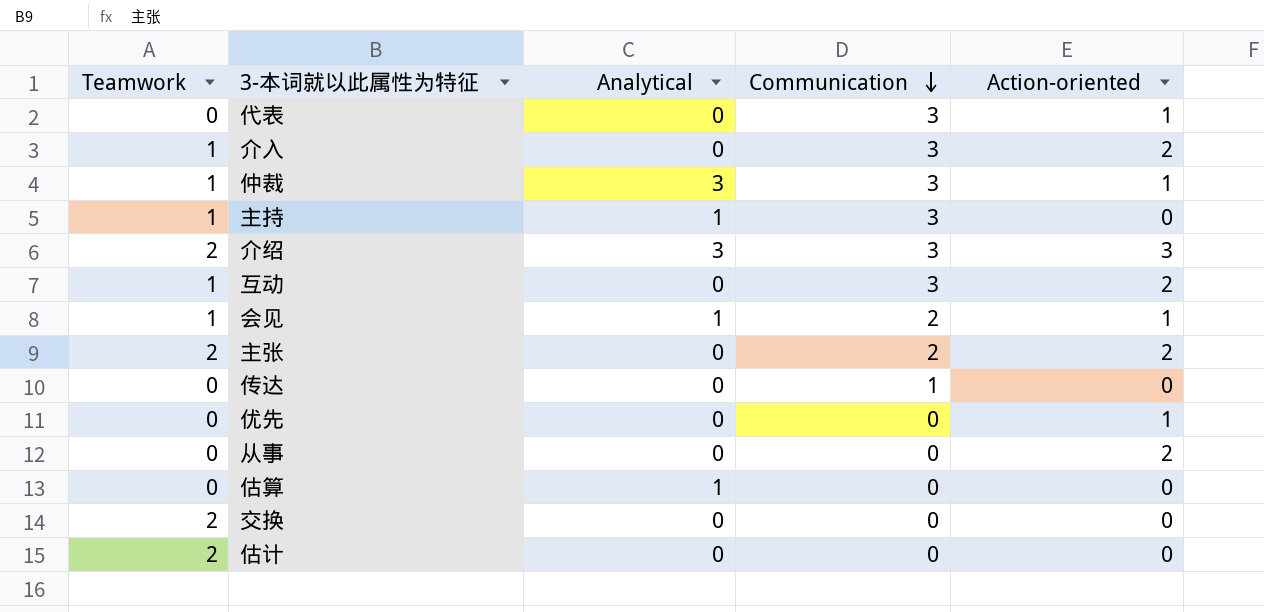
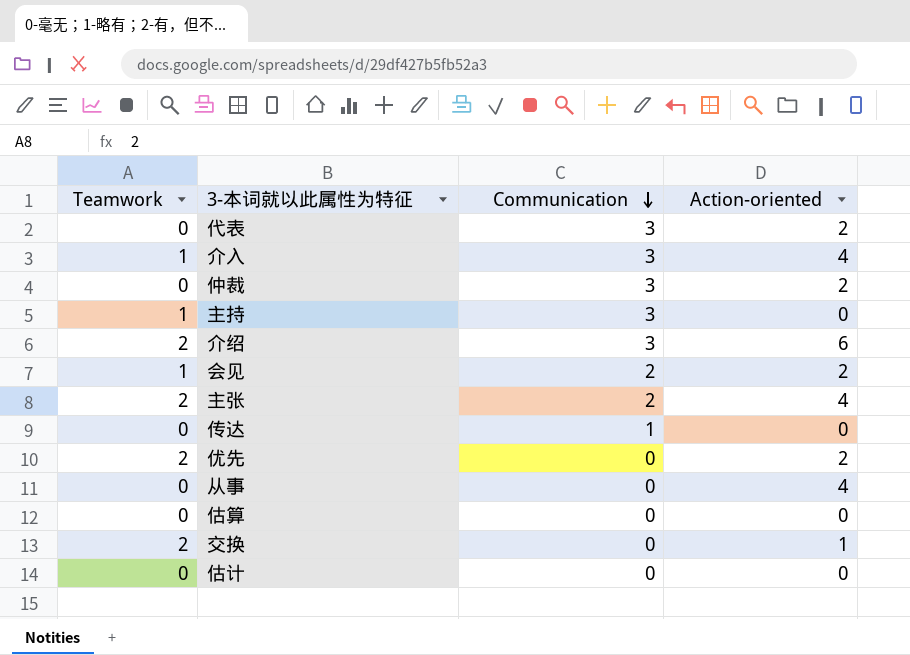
column Analytical | position: 3 -> none
row 互动: 1 | 0 | 3 | 2 -> none
代表 | Action-oriented: 1 -> 2
介入 | Action-oriented: 2 -> 4
仲裁 | Teamwork: 1 -> 0
仲裁 | Action-oriented: 1 -> 2
介绍 | Action-oriented: 3 -> 6
会见 | Action-oriented: 1 -> 2
主张 | Action-oriented: 2 -> 4
优先 | Teamwork: 0 -> 2
优先 | Action-oriented: 1 -> 2
从事 | Action-oriented: 2 -> 4
交换 | Action-oriented: 0 -> 1
估计 | Teamwork: 2 -> 0

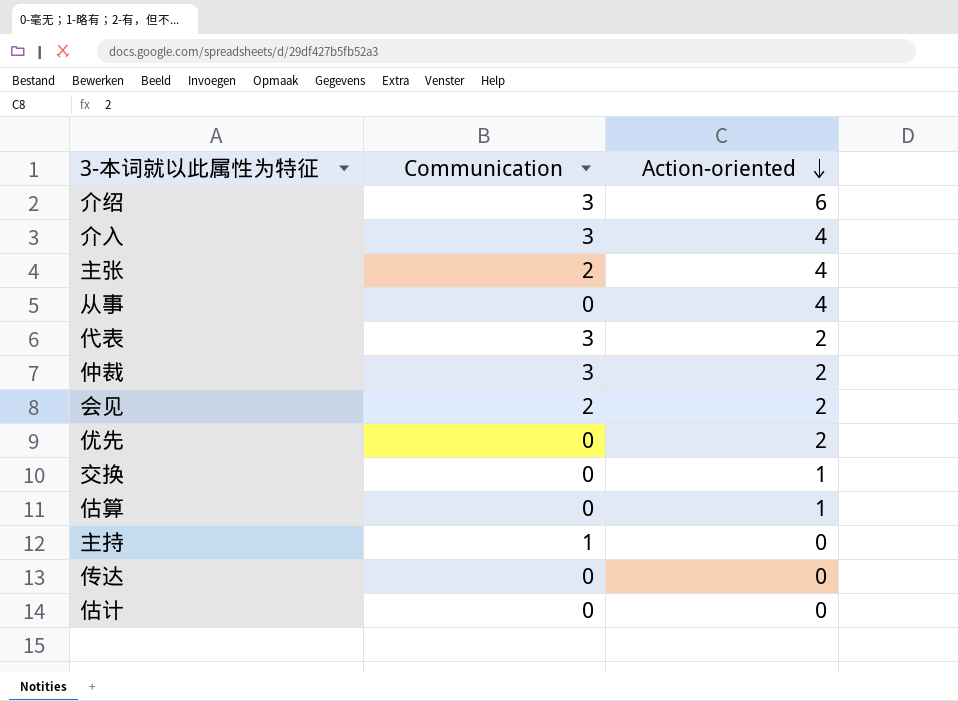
row order: Communication descending -> Action-oriented descending
column Teamwork | position: 1 -> none
估算 | Action-oriented: 0 -> 1
主持 | Communication: 3 -> 1
传达 | Communication: 1 -> 0

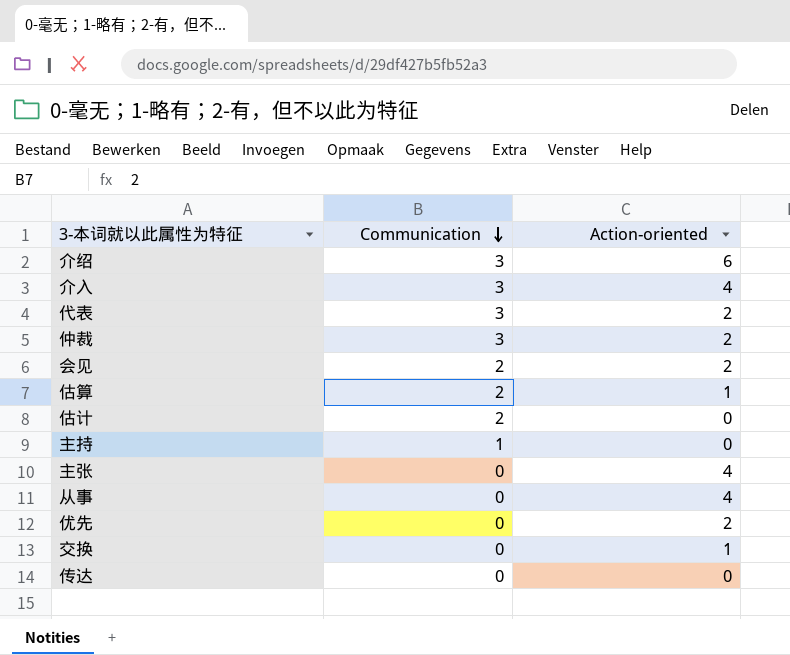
row order: Action-oriented descending -> Communication descending
估算 | Communication: 0 -> 2
估计 | Communication: 0 -> 2
主张 | Communication: 2 -> 0

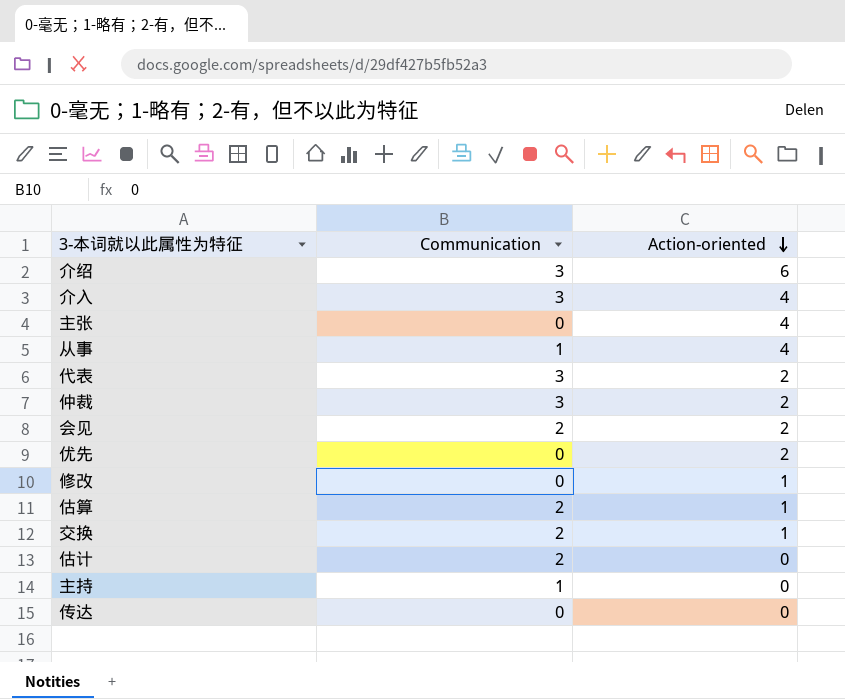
row order: Communication descending -> Action-oriented descending
从事 | Communication: 0 -> 1
row 修改: none -> 0 | 1
交换 | Communication: 0 -> 2

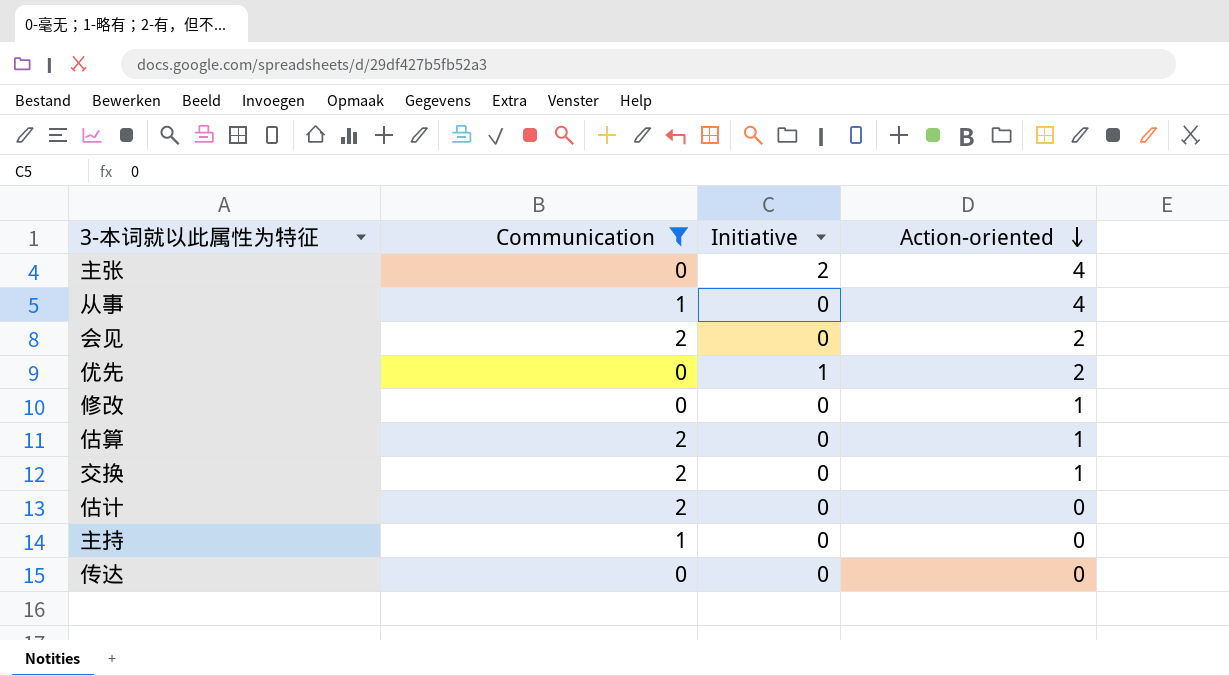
filter: none -> Communication != 3
column Initiative | position: none -> 3

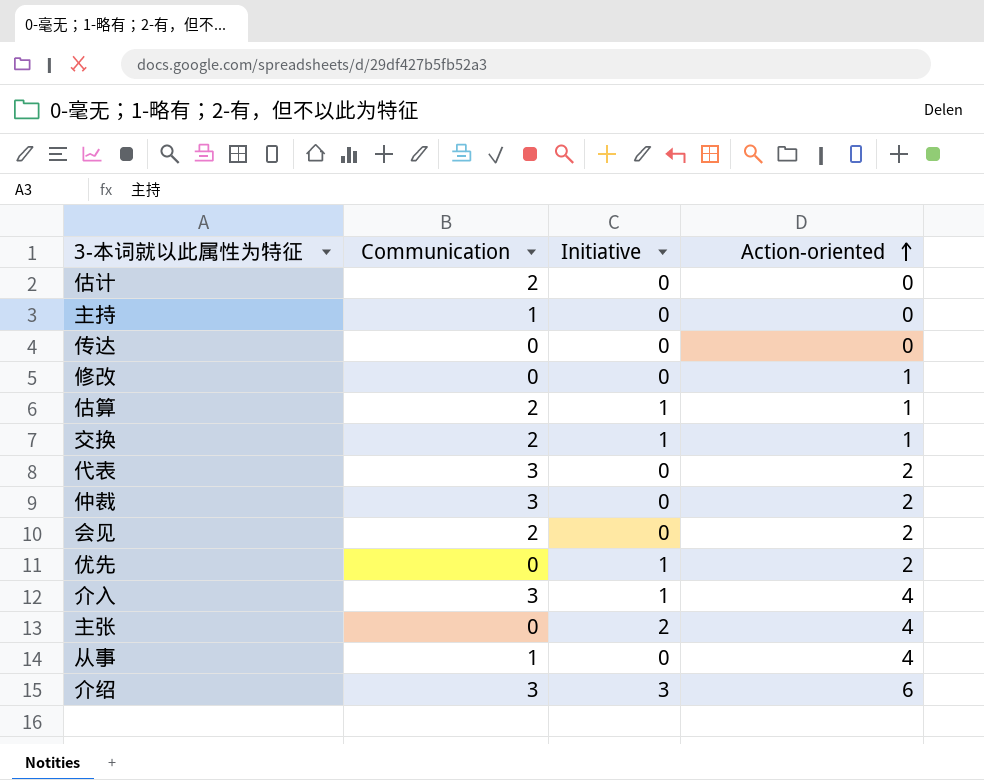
filter: Communication != 3 -> none
row order: Action-oriented descending -> Action-oriented ascending
估算 | Initiative: 0 -> 1
交换 | Initiative: 0 -> 1

